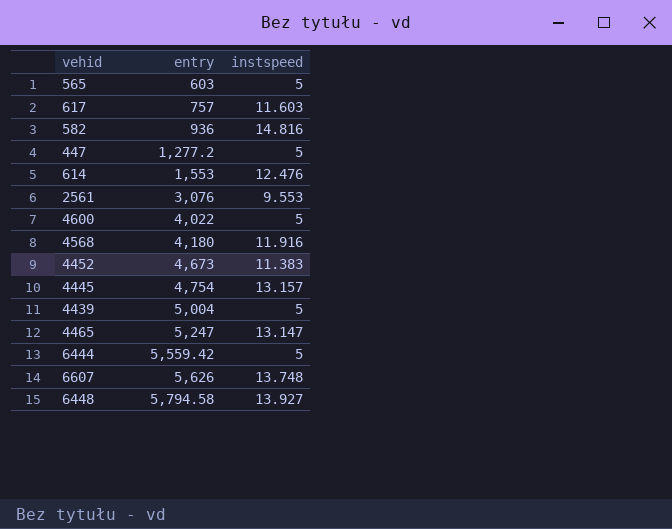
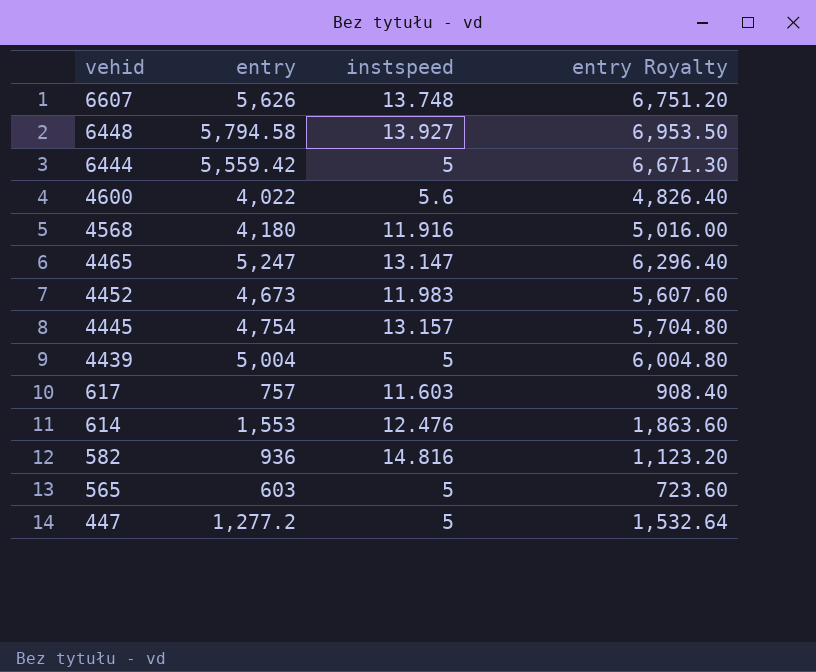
row order: entry ascending -> vehid descending
column entry Royalty | formula: none -> [entry] * 1.2
row 2561: 3,076 | 9.553 -> none
4600 | instspeed: 5 -> 5.6
4452 | instspeed: 11.383 -> 11.983

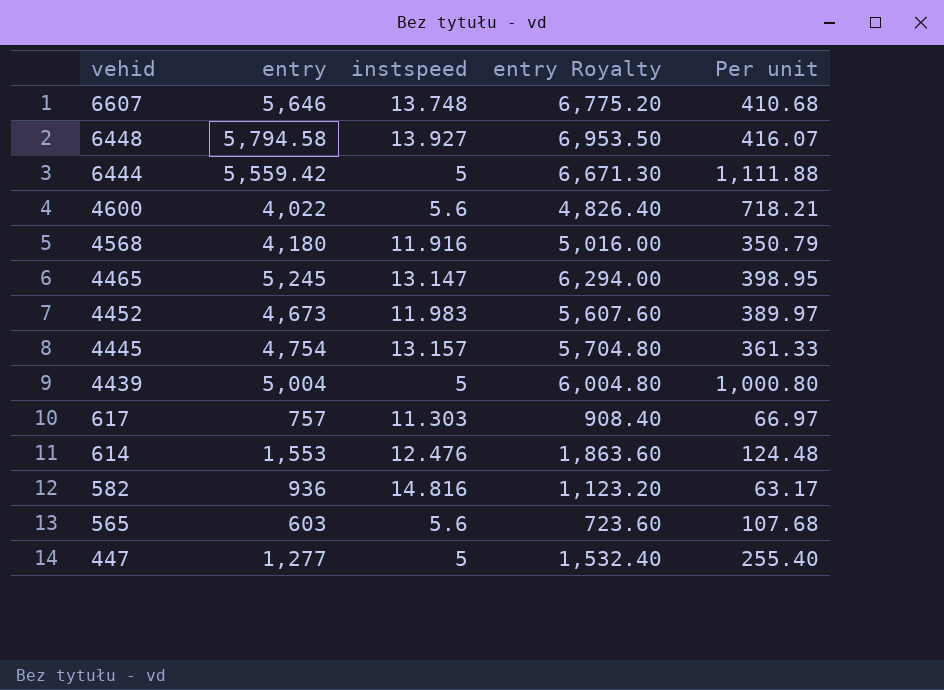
column Per unit | formula: none -> [entry] / [instspeed]
6607 | entry: 5,626 -> 5,646
6607 | entry Royalty: 6,751.20 -> 6,775.20
4465 | entry: 5,247 -> 5,245
4465 | entry Royalty: 6,296.40 -> 6,294.00
617 | instspeed: 11.603 -> 11.303
565 | instspeed: 5 -> 5.6
447 | entry: 1,277.2 -> 1,277
447 | entry Royalty: 1,532.64 -> 1,532.40

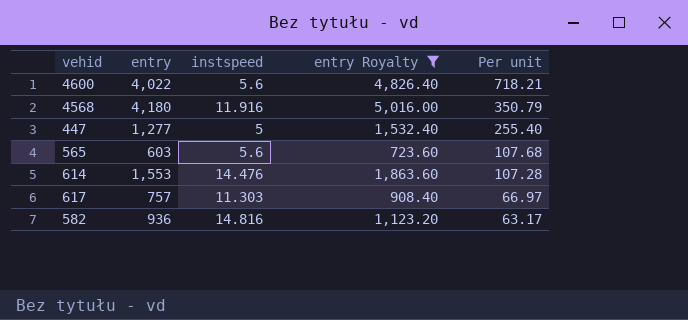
filter: none -> entry Royalty <= 5,016.00
row order: vehid descending -> Per unit descending
614 | instspeed: 12.476 -> 14.476
614 | Per unit: 124.48 -> 107.28

